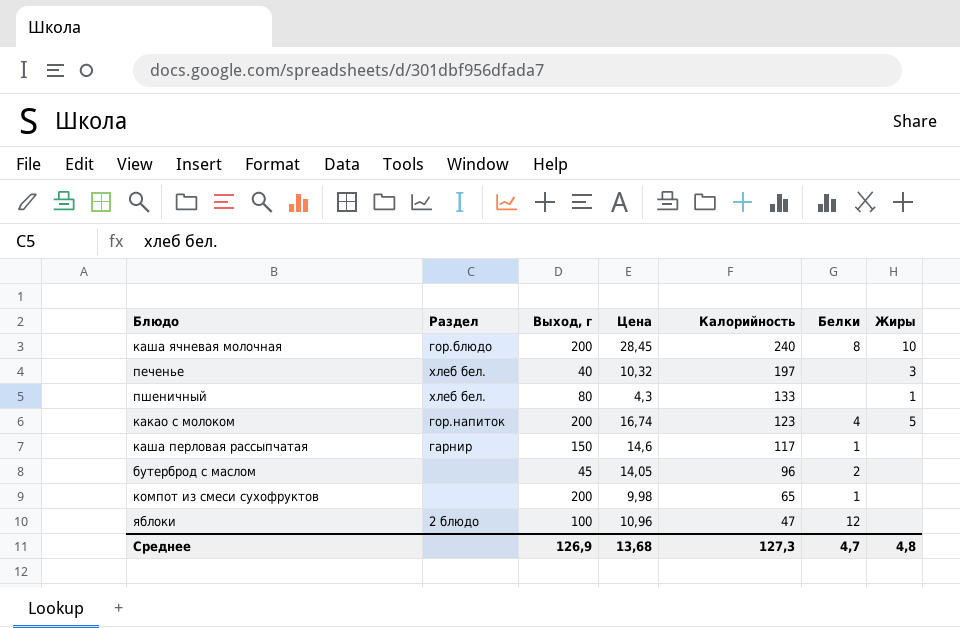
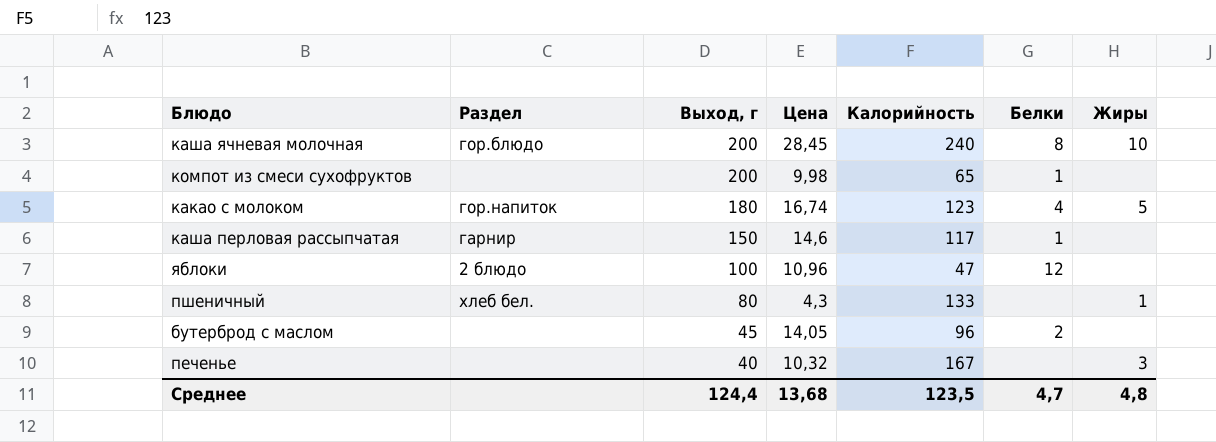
row order: Калорийность descending -> Выход, г descending
какао с молоком | Выход, г: 200 -> 180
печенье | Раздел: хлеб бел. -> none
печенье | Калорийность: 197 -> 167
Среднее | Выход, г: 126,9 -> 124,4
Среднее | Калорийность: 127,3 -> 123,5

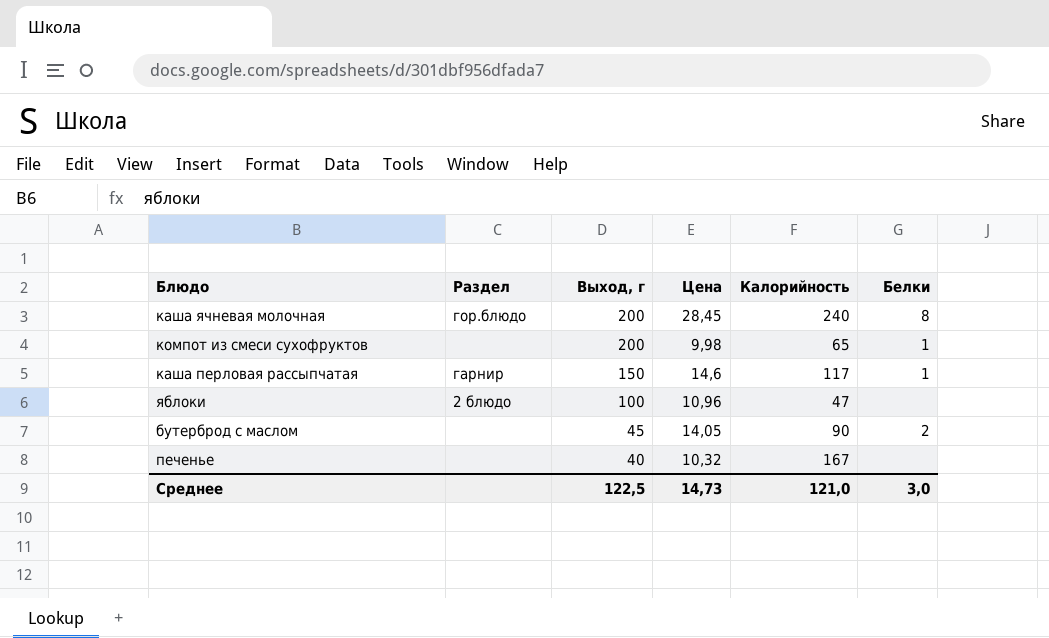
column Жиры | position: 7 -> none
row какао с молоком: гор.напиток | 180 | 16,74 | 123 | 4 | 5 -> none
row пшеничный: хлеб бел. | 80 | 4,3 | 133 | none | 1 -> none
яблоки | Белки: 12 -> none
бутерброд с маслом | Калорийность: 96 -> 90
Среднее | Выход, г: 124,4 -> 122,5
Среднее | Цена: 13,68 -> 14,73
Среднее | Калорийность: 123,5 -> 121,0
Среднее | Белки: 4,7 -> 3,0

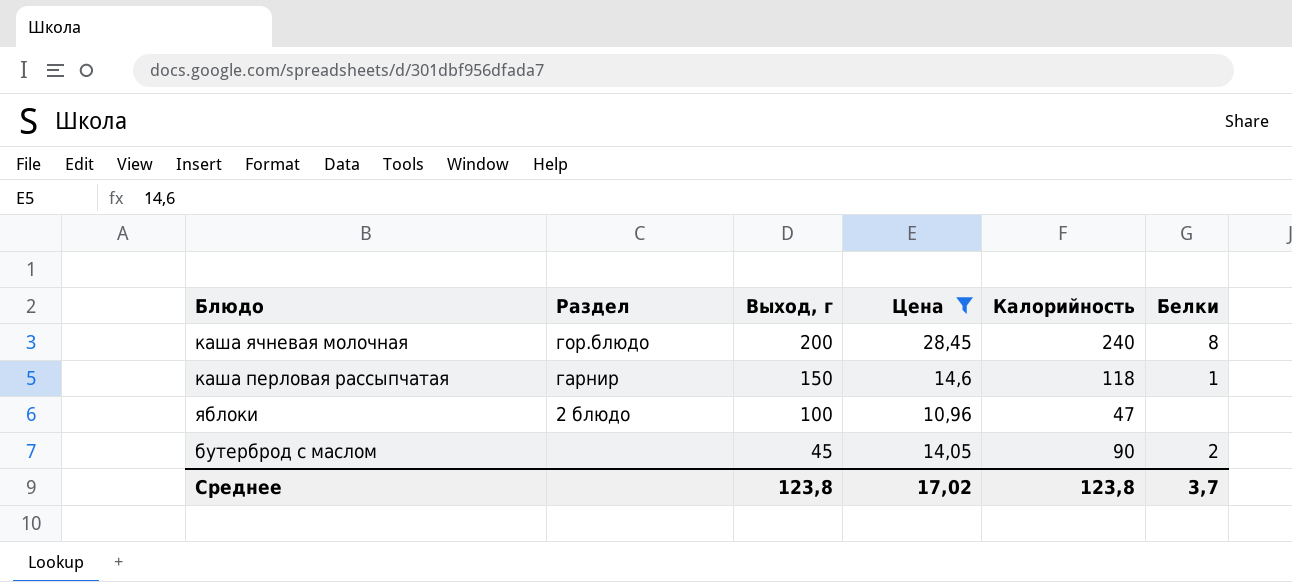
filter: none -> Цена >= 10,96
каша перловая рассыпчатая | Калорийность: 117 -> 118
Среднее | Выход, г: 122,5 -> 123,8
Среднее | Цена: 14,73 -> 17,02
Среднее | Калорийность: 121,0 -> 123,8
Среднее | Белки: 3,0 -> 3,7

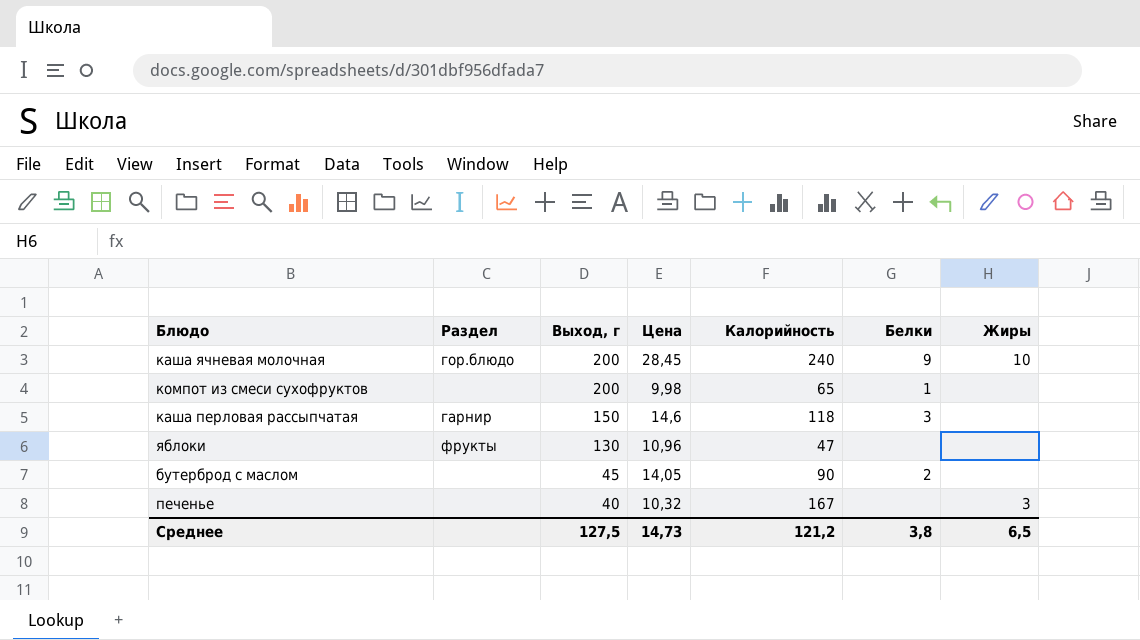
filter: Цена >= 10,96 -> none
column Жиры | position: none -> 7
каша ячневая молочная | Белки: 8 -> 9
каша перловая рассыпчатая | Белки: 1 -> 3
яблоки | Раздел: 2 блюдо -> фрукты
яблоки | Выход, г: 100 -> 130
Среднее | Выход, г: 123,8 -> 127,5
Среднее | Цена: 17,02 -> 14,73
Среднее | Калорийность: 123,8 -> 121,2
Среднее | Белки: 3,7 -> 3,8

